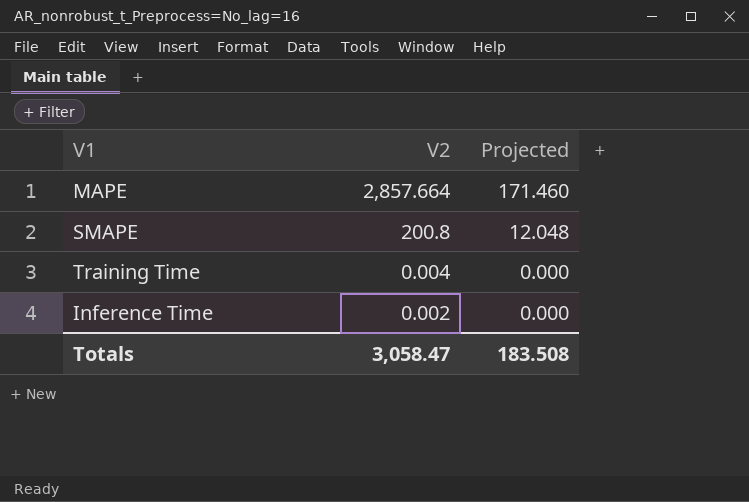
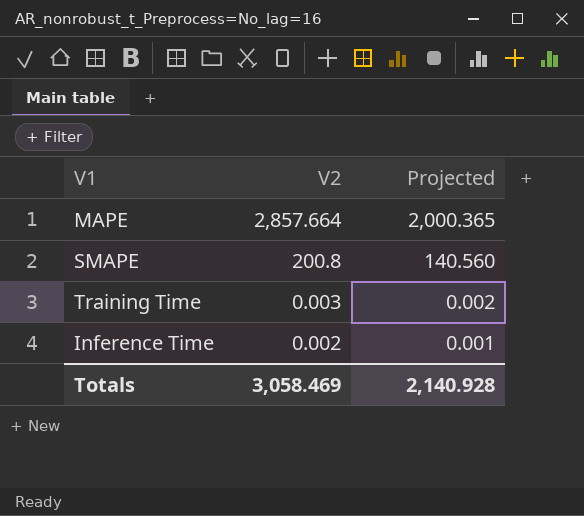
column Projected | formula: [V2] * 0.06 -> [V2] * 0.7
Training Time | V2: 0.004 -> 0.003
Totals | V2: 3,058.47 -> 3,058.469
Totals | Projected: 183.508 -> 2,140.928

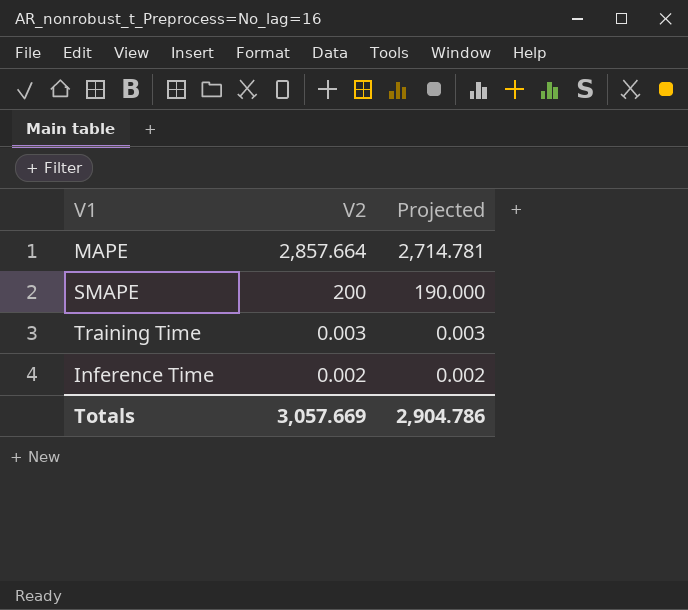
column Projected | formula: [V2] * 0.7 -> [V2] * 0.95
SMAPE | V2: 200.8 -> 200
Totals | V2: 3,058.469 -> 3,057.669
Totals | Projected: 2,140.928 -> 2,904.786

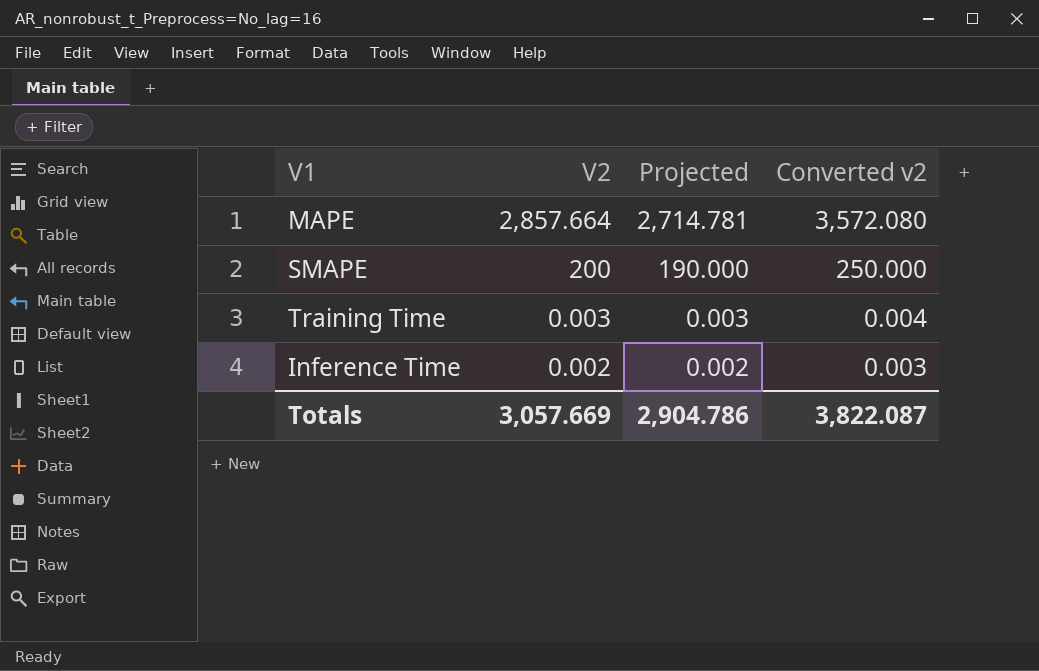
column Converted v2 | formula: none -> [V2] * 1.25

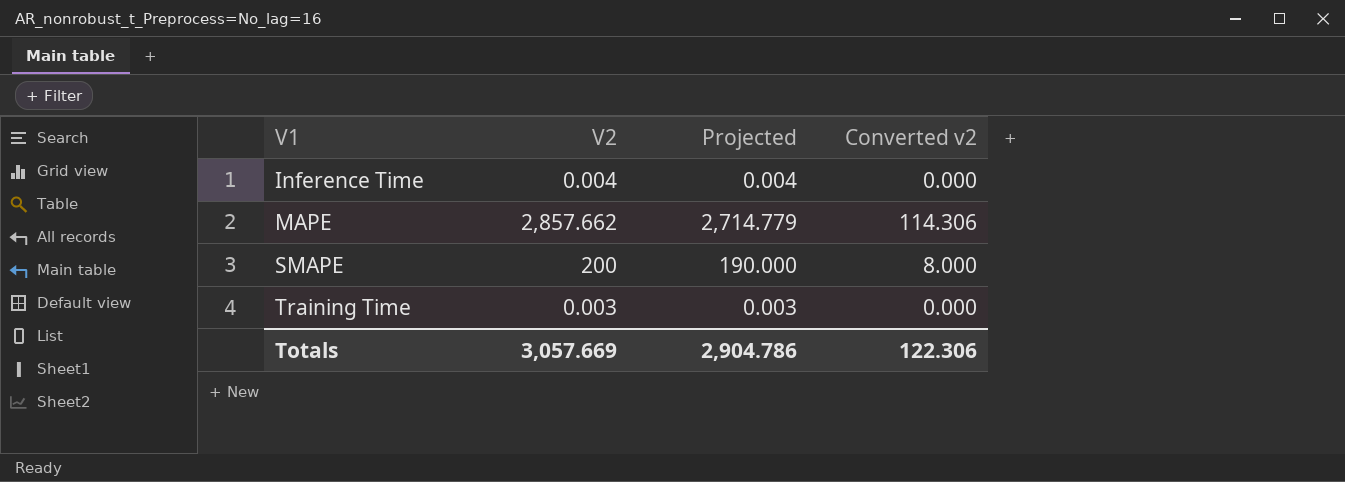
row order: V2 descending -> V1 ascending
column Converted v2 | formula: [V2] * 1.25 -> [V2] * 0.04
Inference Time | V2: 0.002 -> 0.004
Inference Time | Projected: 0.002 -> 0.004
MAPE | V2: 2,857.664 -> 2,857.662
MAPE | Projected: 2,714.781 -> 2,714.779
Totals | Converted v2: 3,822.087 -> 122.306

